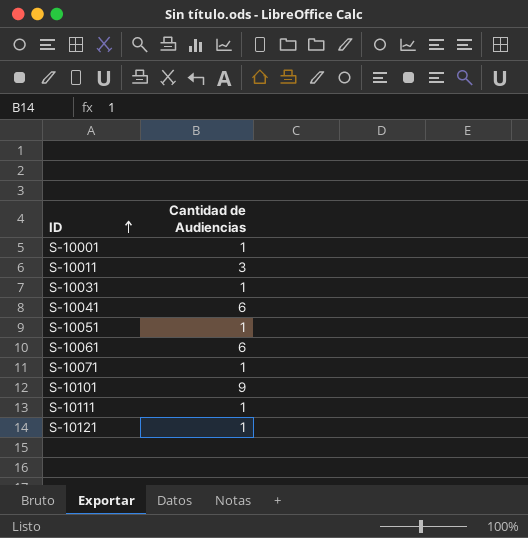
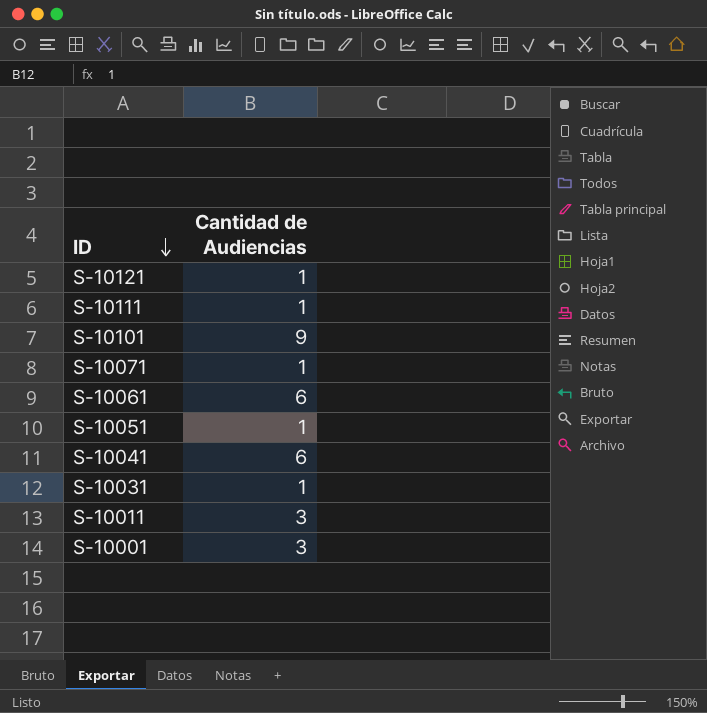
row order: ID ascending -> ID descending
S-10001 | Cantidad de Audiencias: 1 -> 3

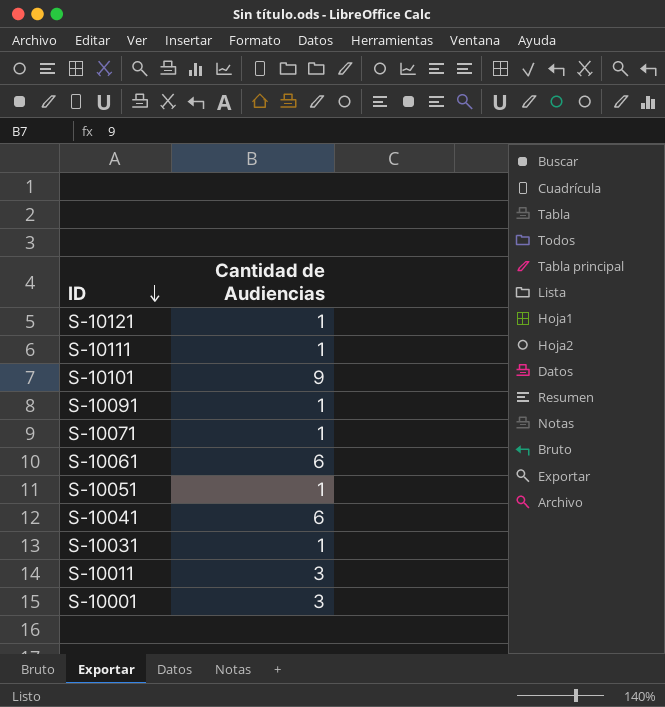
row S-10091: none -> 1

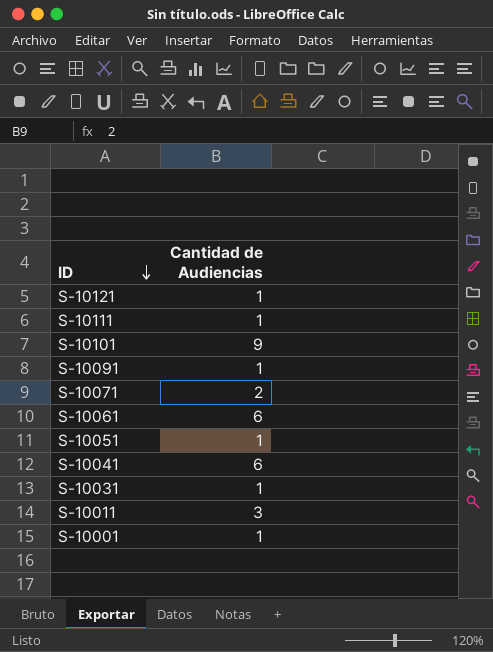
S-10071 | Cantidad de Audiencias: 1 -> 2
S-10001 | Cantidad de Audiencias: 3 -> 1

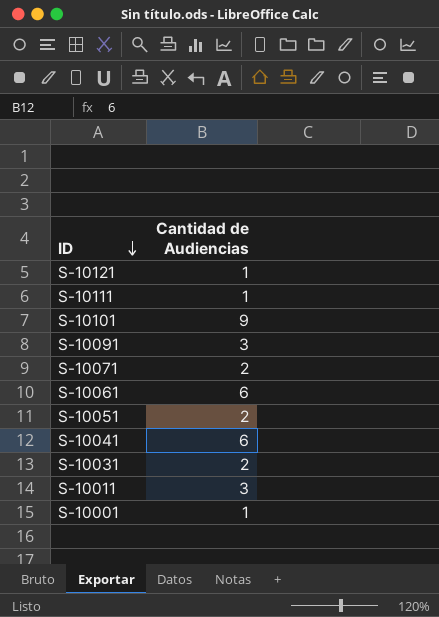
S-10091 | Cantidad de Audiencias: 1 -> 3
S-10051 | Cantidad de Audiencias: 1 -> 2
S-10031 | Cantidad de Audiencias: 1 -> 2

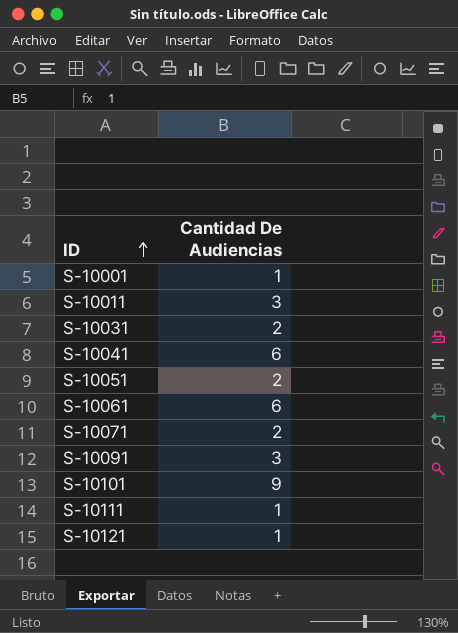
row order: ID descending -> ID ascending
column name: Cantidad de Audiencias -> Cantidad De Audiencias

